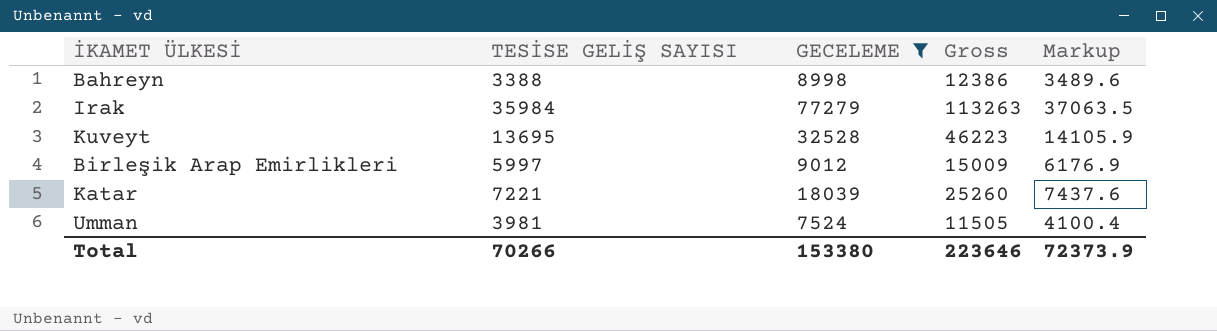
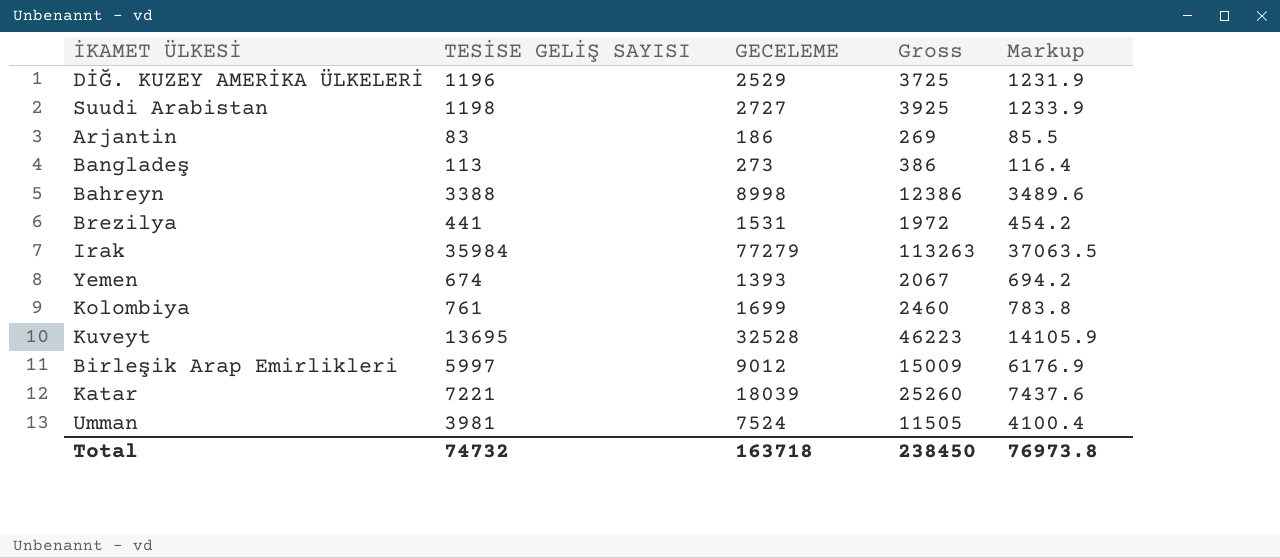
filter: GECELEME >= 7524 -> none
Total | TESİSE GELİŞ SAYISI: 70266 -> 74732
Total | GECELEME: 153380 -> 163718
Total | Gross: 223646 -> 238450
Total | Markup: 72373.9 -> 76973.8

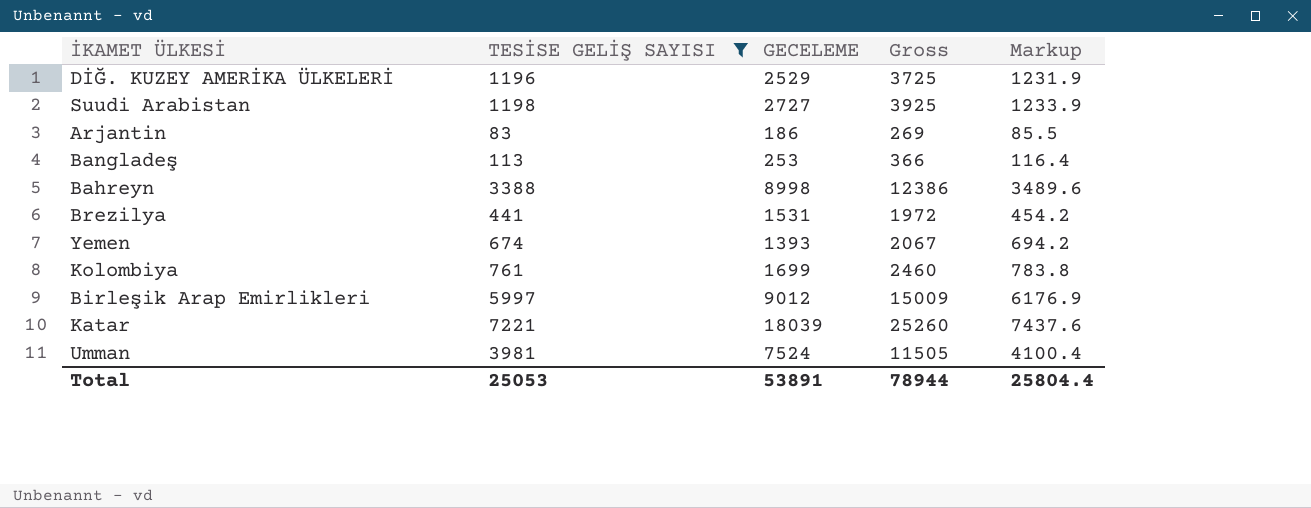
filter: none -> TESİSE GELİŞ SAYISI <= 7221
Bangladeş | GECELEME: 273 -> 253
Bangladeş | Gross: 386 -> 366
Total | TESİSE GELİŞ SAYISI: 74732 -> 25053
Total | GECELEME: 163718 -> 53891
Total | Gross: 238450 -> 78944
Total | Markup: 76973.8 -> 25804.4

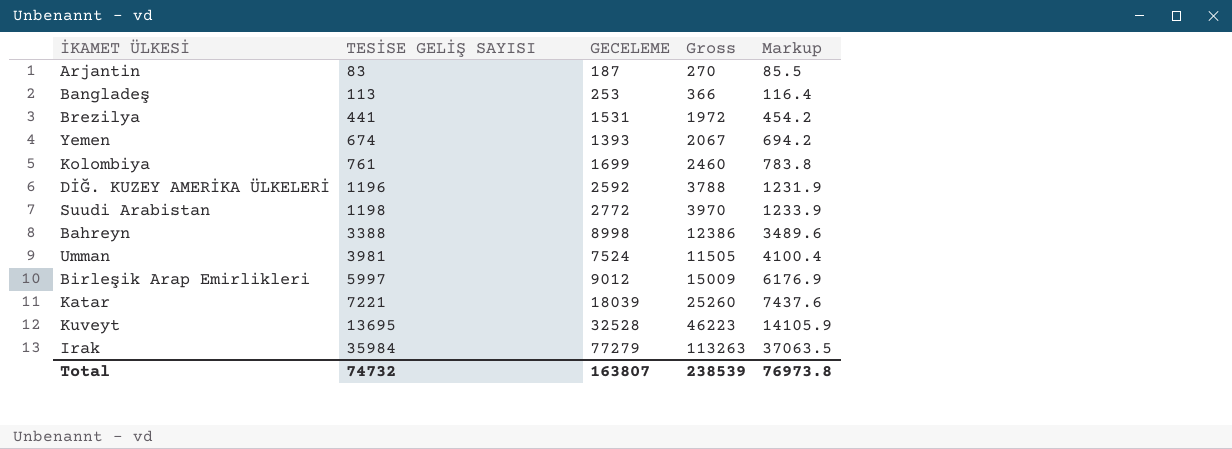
filter: TESİSE GELİŞ SAYISI <= 7221 -> none
row order: none -> TESİSE GELİŞ SAYISI ascending
Arjantin | GECELEME: 186 -> 187
Arjantin | Gross: 269 -> 270
DİĞ. KUZEY AMERİKA ÜLKELERİ | GECELEME: 2529 -> 2592
DİĞ. KUZEY AMERİKA ÜLKELERİ | Gross: 3725 -> 3788
Suudi Arabistan | GECELEME: 2727 -> 2772
Suudi Arabistan | Gross: 3925 -> 3970
Total | TESİSE GELİŞ SAYISI: 25053 -> 74732
Total | GECELEME: 53891 -> 163807
Total | Gross: 78944 -> 238539
Total | Markup: 25804.4 -> 76973.8

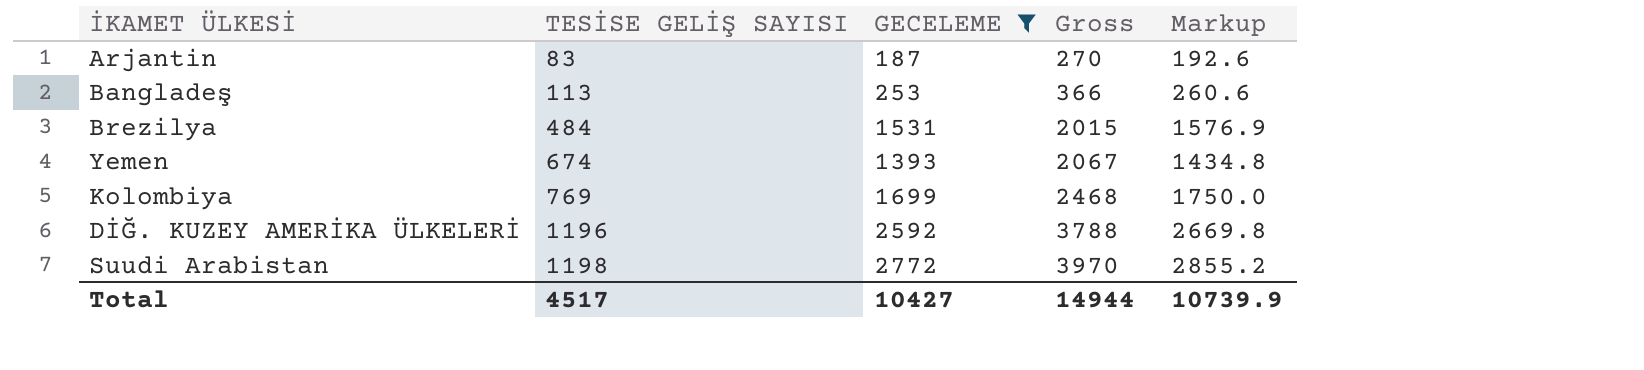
filter: none -> GECELEME <= 2772
column Markup | formula: [TESİSE GELİŞ SAYISI] * 1.03 -> [GECELEME] * 1.03
Brezilya | TESİSE GELİŞ SAYISI: 441 -> 484
Brezilya | Gross: 1972 -> 2015
Kolombiya | TESİSE GELİŞ SAYISI: 761 -> 769
Kolombiya | Gross: 2460 -> 2468
Total | TESİSE GELİŞ SAYISI: 74732 -> 4517
Total | GECELEME: 163807 -> 10427
Total | Gross: 238539 -> 14944
Total | Markup: 76973.8 -> 10739.9

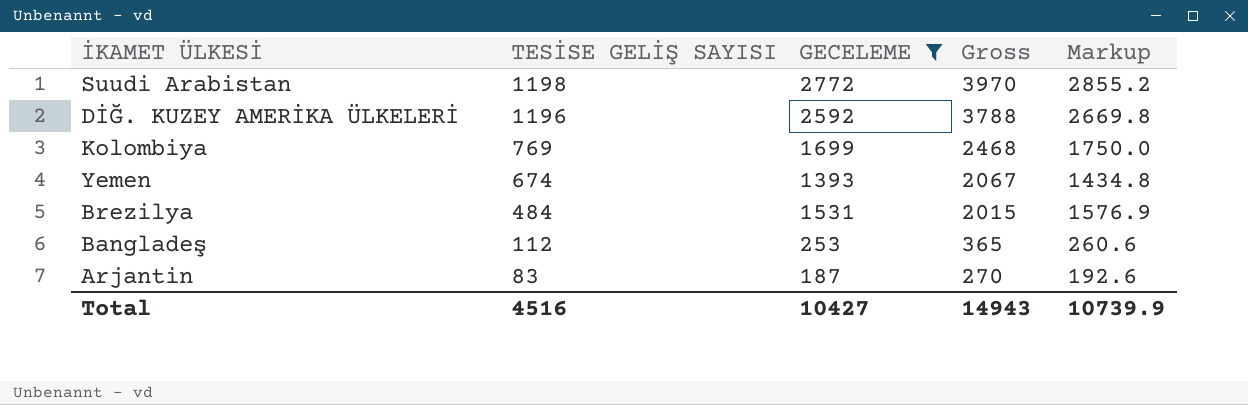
row order: TESİSE GELİŞ SAYISI ascending -> TESİSE GELİŞ SAYISI descending
Bangladeş | TESİSE GELİŞ SAYISI: 113 -> 112
Bangladeş | Gross: 366 -> 365
Total | TESİSE GELİŞ SAYISI: 4517 -> 4516
Total | Gross: 14944 -> 14943

